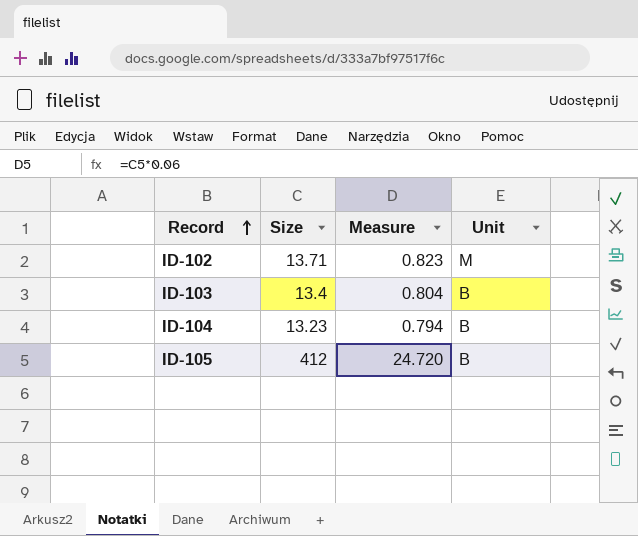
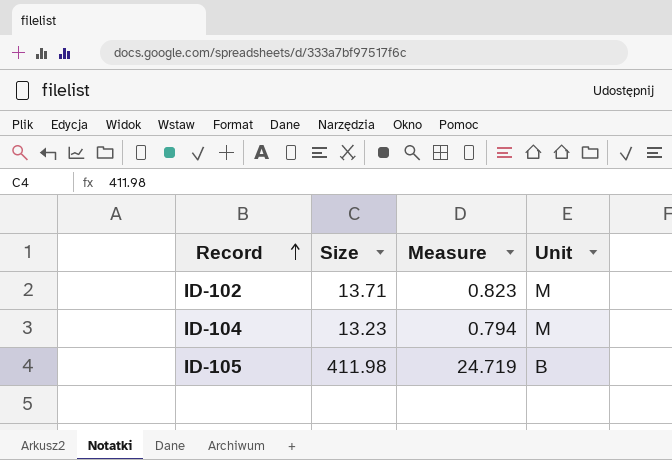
row ID-103: 13.4 | 0.804 | B -> none
ID-104 | Unit: B -> M
ID-105 | Size: 412 -> 411.98
ID-105 | Measure: 24.720 -> 24.719

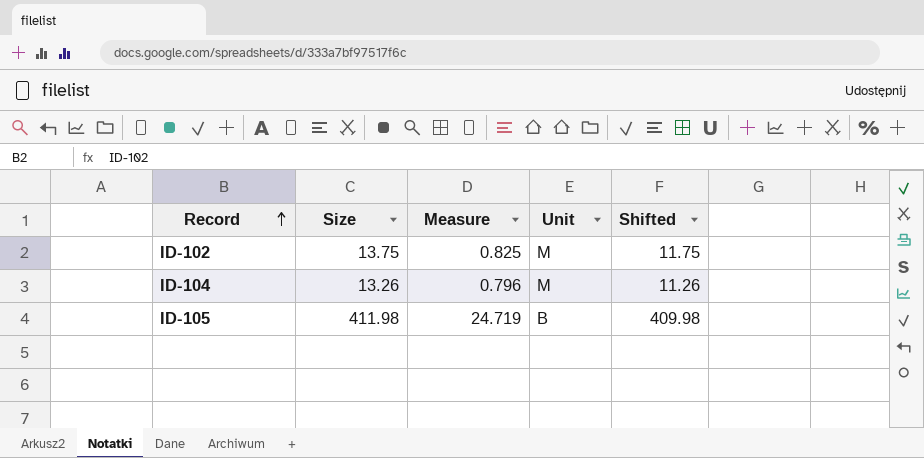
column Shifted | formula: none -> [Size] - 2
ID-102 | Size: 13.71 -> 13.75
ID-102 | Measure: 0.823 -> 0.825
ID-104 | Size: 13.23 -> 13.26
ID-104 | Measure: 0.794 -> 0.796

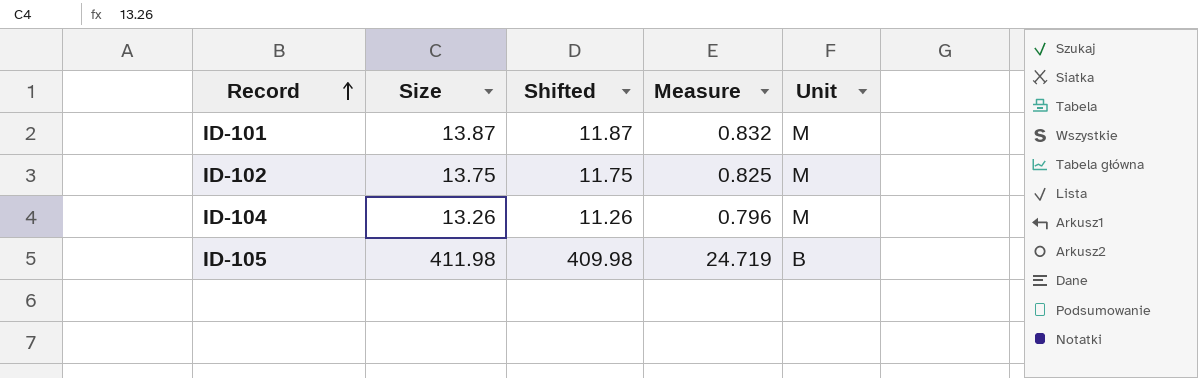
column Shifted | position: 5 -> 3
row ID-101: none -> 13.87 | 11.87 | 0.832 | M

